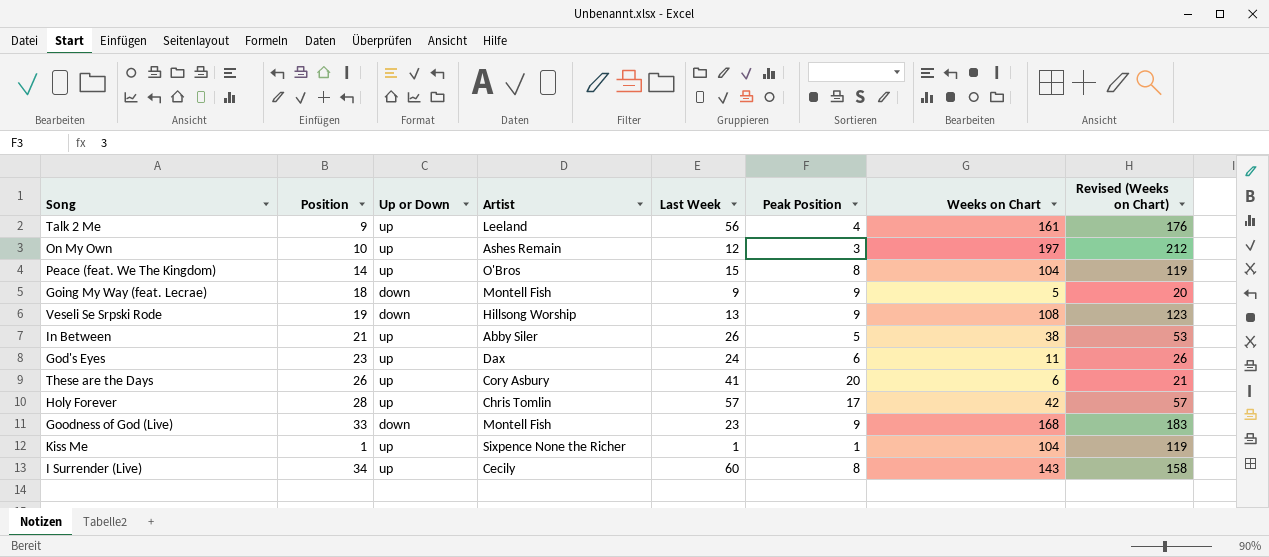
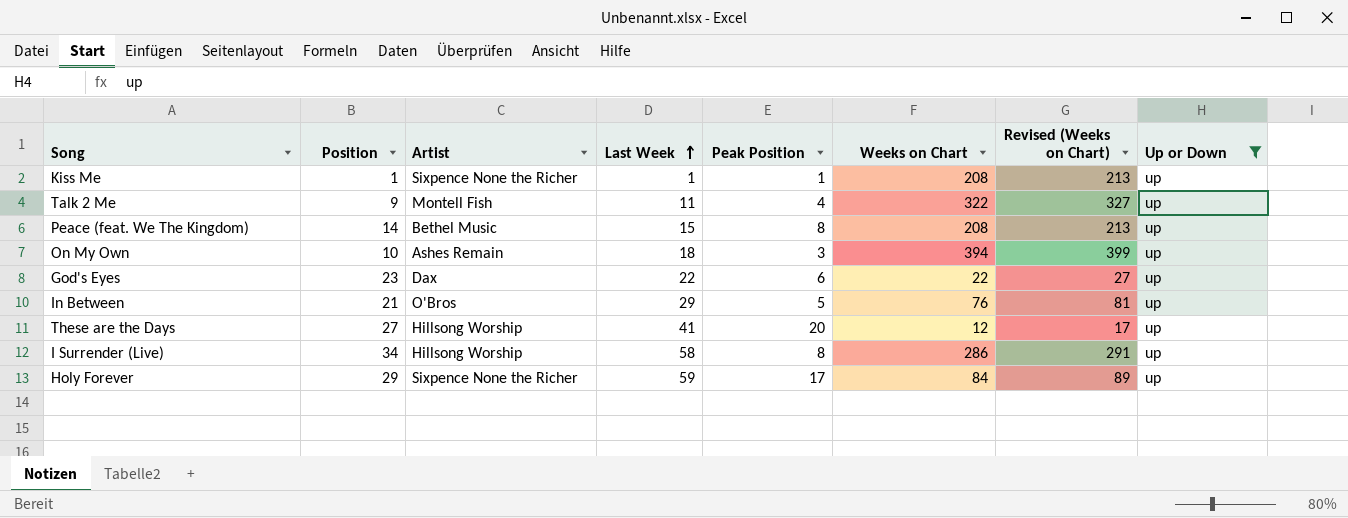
filter: none -> Up or Down = up
row order: none -> Last Week ascending
column Revised (Weeks on Chart) | formula: [Weeks on Chart] + 15 -> [Weeks on Chart] + 5
column Up or Down | position: 3 -> 8
Kiss Me | Weeks on Chart: 104 -> 208
Talk 2 Me | Artist: Leeland -> Montell Fish
Talk 2 Me | Last Week: 56 -> 11
Talk 2 Me | Weeks on Chart: 161 -> 322
Peace (feat. We The Kingdom) | Artist: O'Bros -> Bethel Music
Peace (feat. We The Kingdom) | Weeks on Chart: 104 -> 208
On My Own | Last Week: 12 -> 18
On My Own | Weeks on Chart: 197 -> 394
God's Eyes | Last Week: 24 -> 22
God's Eyes | Weeks on Chart: 11 -> 22
In Between | Artist: Abby Siler -> O'Bros
In Between | Last Week: 26 -> 29
In Between | Weeks on Chart: 38 -> 76
These are the Days | Position: 26 -> 27
These are the Days | Artist: Cory Asbury -> Hillsong Worship
These are the Days | Weeks on Chart: 6 -> 12
I Surrender (Live) | Artist: Cecily -> Hillsong Worship
I Surrender (Live) | Last Week: 60 -> 58
I Surrender (Live) | Weeks on Chart: 143 -> 286
Holy Forever | Position: 28 -> 29
Holy Forever | Artist: Chris Tomlin -> Sixpence None the Richer
Holy Forever | Last Week: 57 -> 59
Holy Forever | Weeks on Chart: 42 -> 84

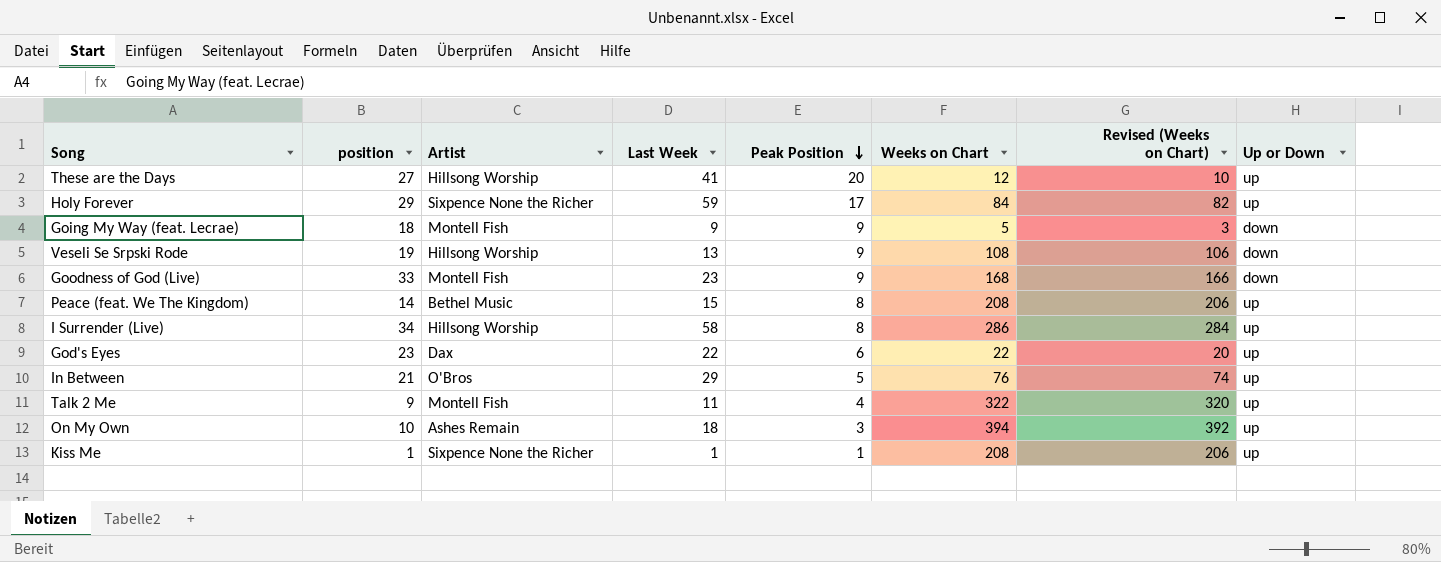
filter: Up or Down = up -> none
row order: Last Week ascending -> Peak Position descending
column name: Position -> position
column Revised (Weeks on Chart) | formula: [Weeks on Chart] + 5 -> [Weeks on Chart] - 2

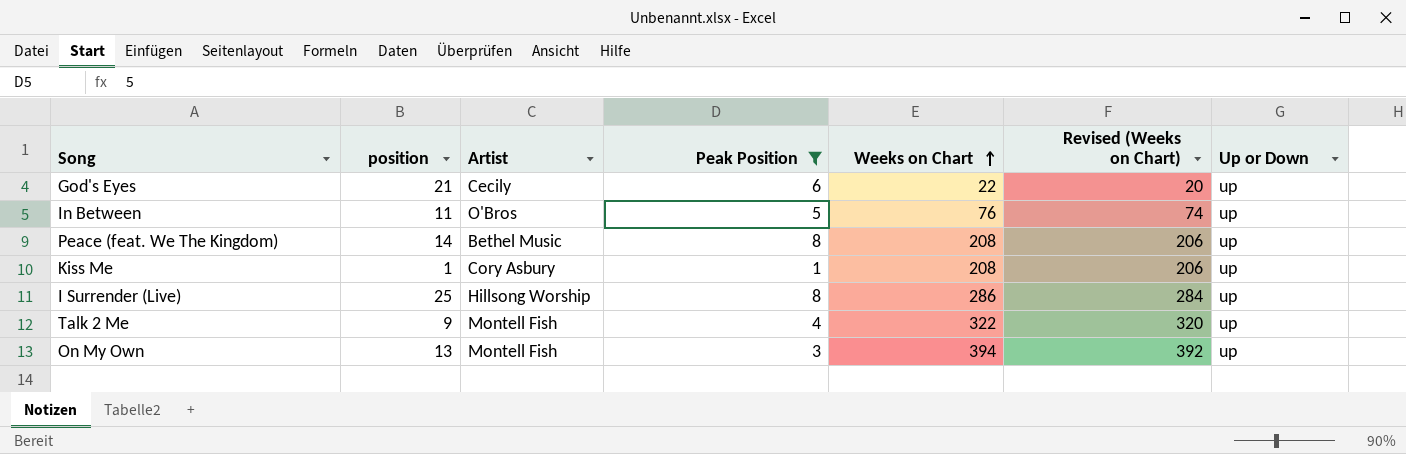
filter: none -> Peak Position <= 8
row order: Peak Position descending -> Weeks on Chart ascending
column Last Week | position: 4 -> none
God's Eyes | position: 23 -> 21
God's Eyes | Artist: Dax -> Cecily
In Between | position: 21 -> 11
Kiss Me | Artist: Sixpence None the Richer -> Cory Asbury
I Surrender (Live) | position: 34 -> 25
On My Own | position: 10 -> 13
On My Own | Artist: Ashes Remain -> Montell Fish

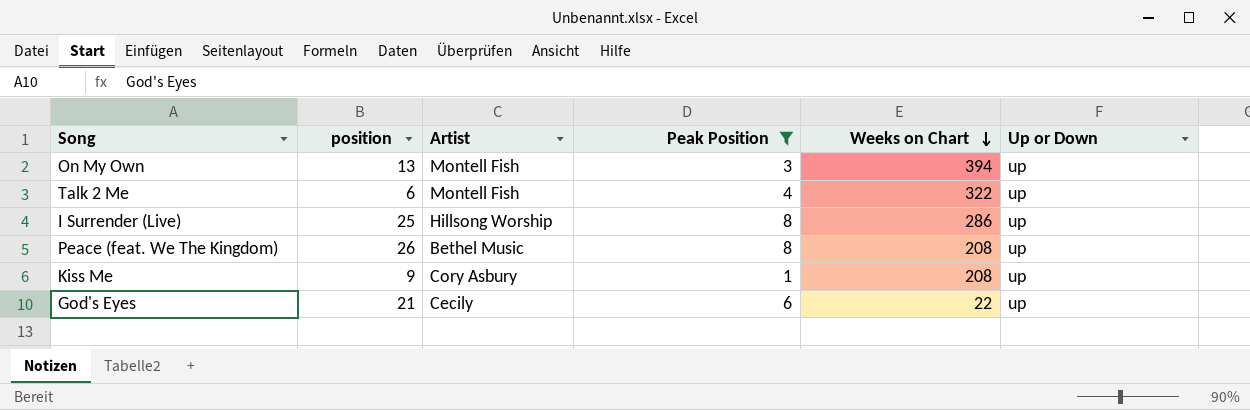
row order: Weeks on Chart ascending -> Weeks on Chart descending
column Revised (Weeks on Chart) | formula: [Weeks on Chart] - 2 -> none
row In Between: 11 | O'Bros | 5 | 76 | 74 | up -> none
Talk 2 Me | position: 9 -> 6
Peace (feat. We The Kingdom) | position: 14 -> 26
Kiss Me | position: 1 -> 9

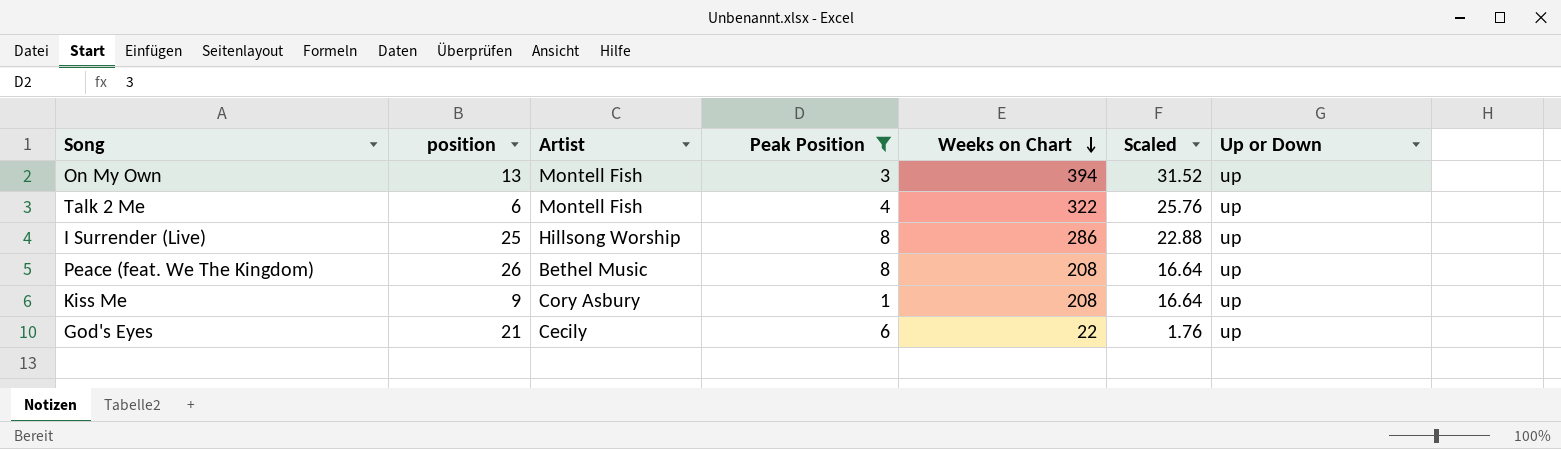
column Scaled | formula: none -> [Weeks on Chart] * 0.08

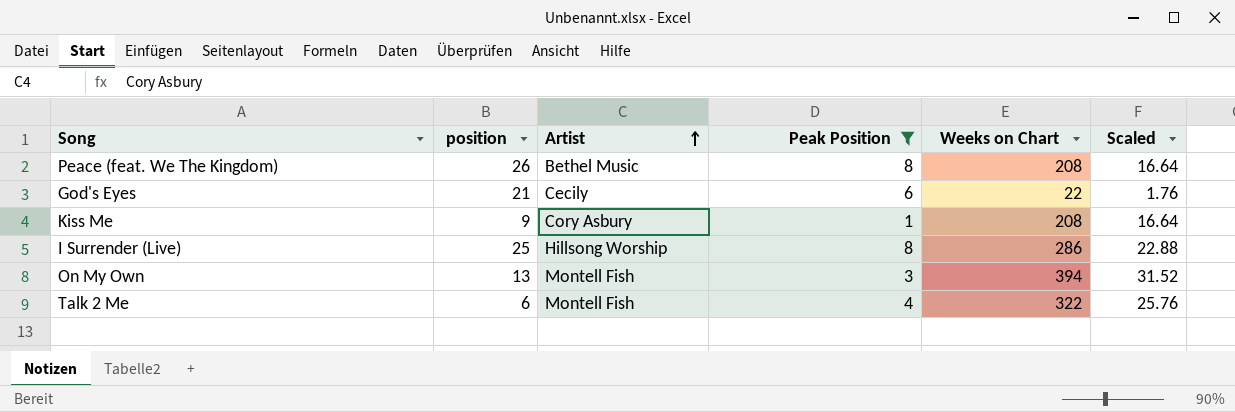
row order: Weeks on Chart descending -> Artist ascending
column Up or Down | position: 7 -> none

